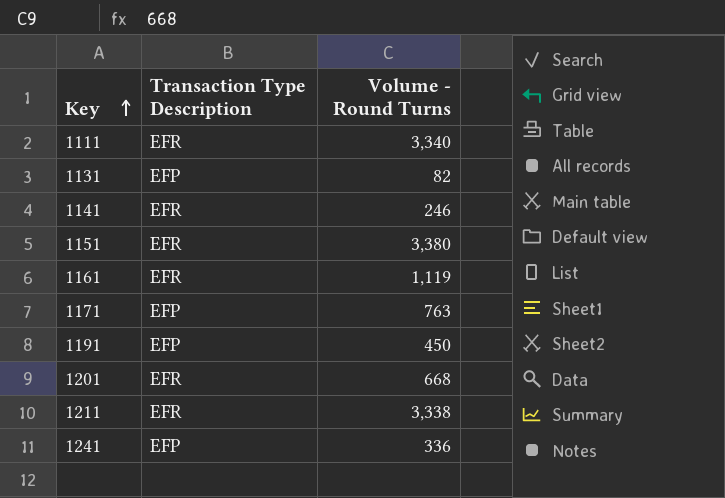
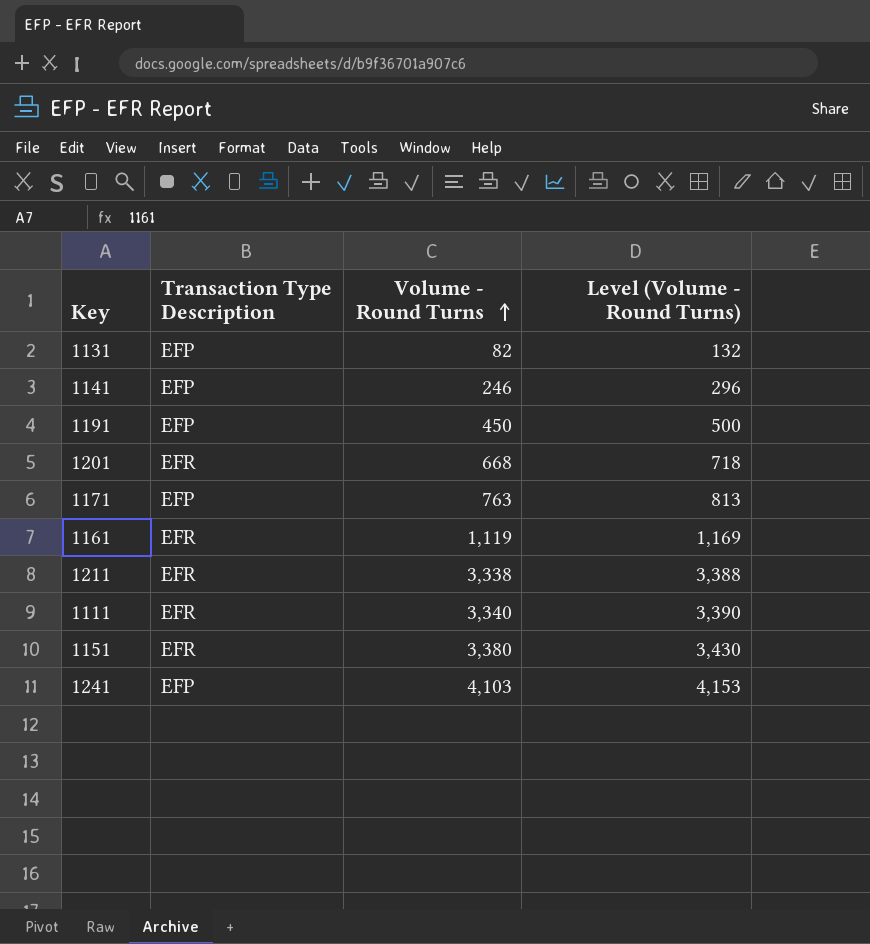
row order: Key ascending -> Volume - Round Turns ascending
column Level (Volume - Round Turns) | formula: none -> [Volume - Round Turns] + 50
1141 | Transaction Type Description: EFR -> EFP
1241 | Volume - Round Turns: 336 -> 4,103

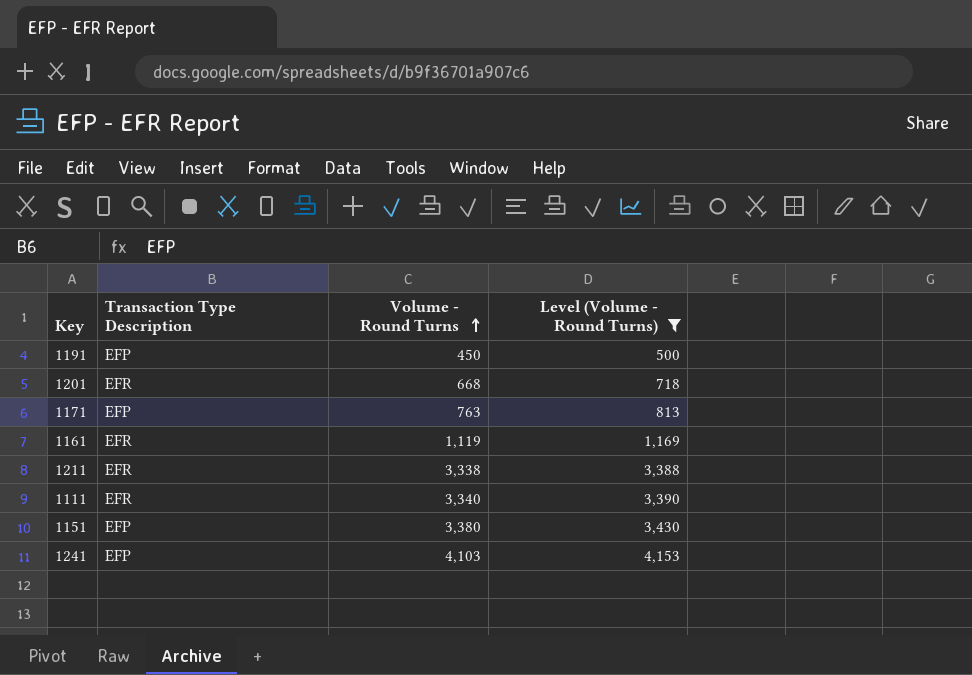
filter: none -> Level (Volume - Round Turns) >= 500
1151 | Transaction Type Description: EFR -> EFP

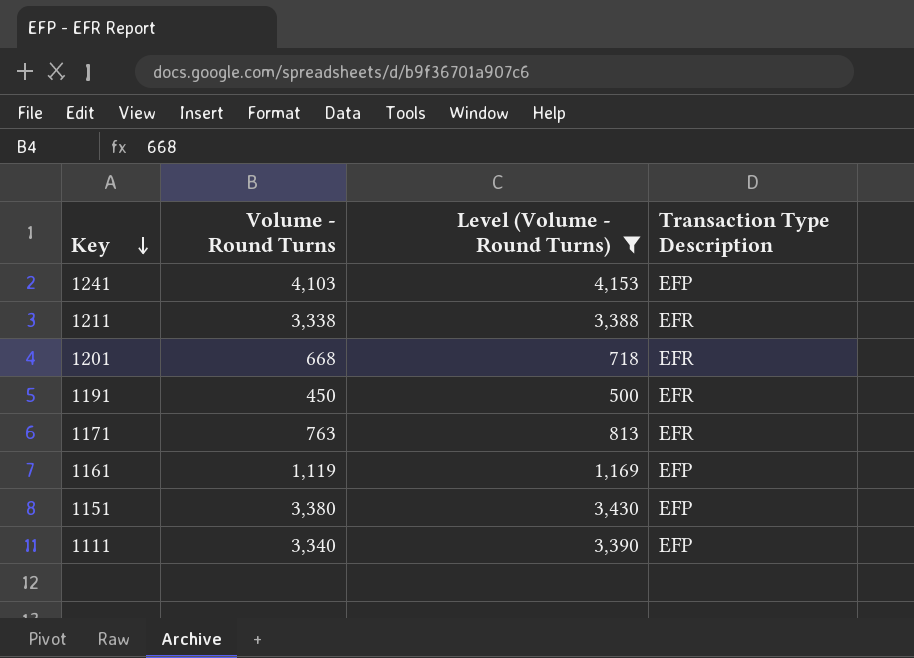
row order: Volume - Round Turns ascending -> Key descending
column Transaction Type Description | position: 2 -> 4
1191 | Transaction Type Description: EFP -> EFR
1171 | Transaction Type Description: EFP -> EFR
1161 | Transaction Type Description: EFR -> EFP
1111 | Transaction Type Description: EFR -> EFP

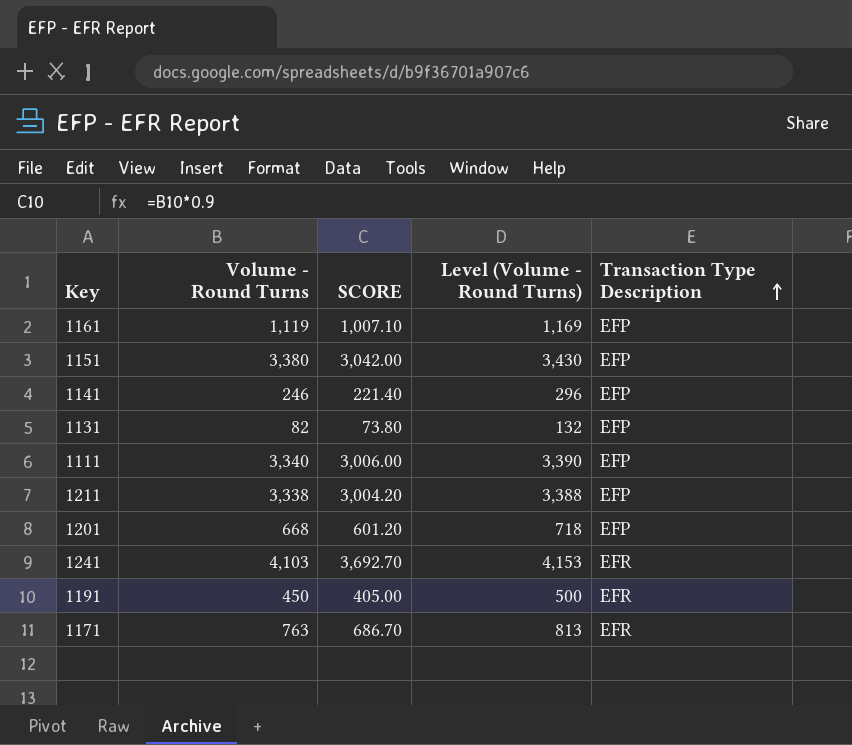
filter: Level (Volume - Round Turns) >= 500 -> none
row order: Key descending -> Transaction Type Description ascending
column SCORE | formula: none -> [Volume - Round Turns] * 0.9
1211 | Transaction Type Description: EFR -> EFP
1201 | Transaction Type Description: EFR -> EFP
1241 | Transaction Type Description: EFP -> EFR

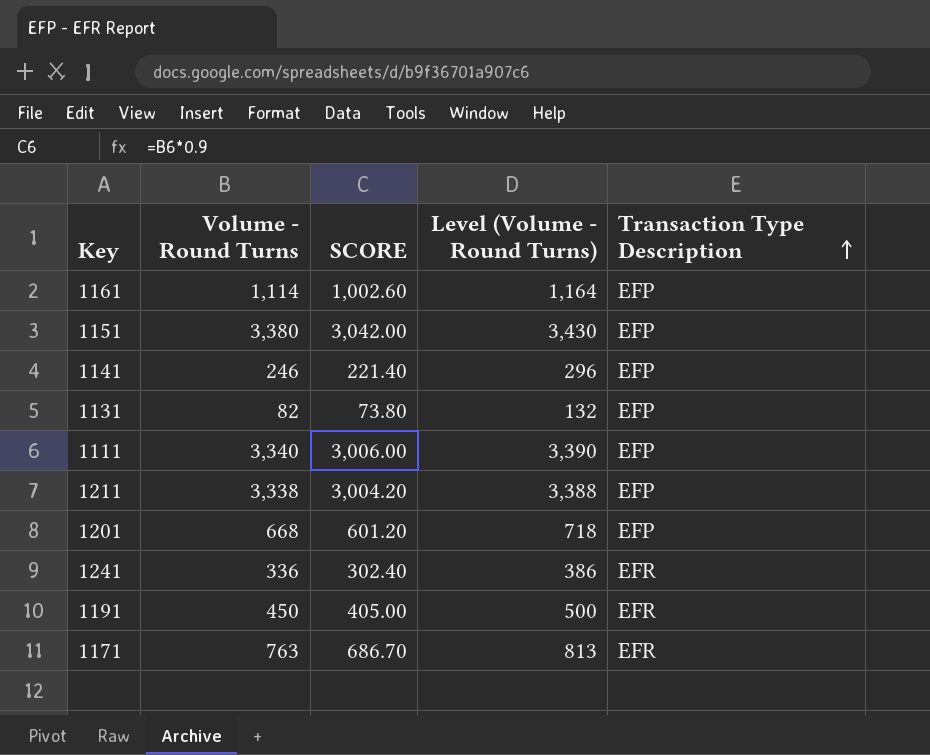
1161 | Volume - Round Turns: 1,119 -> 1,114
1161 | SCORE: 1,007.10 -> 1,002.60
1161 | Level (Volume - Round Turns): 1,169 -> 1,164
1241 | Volume - Round Turns: 4,103 -> 336
1241 | SCORE: 3,692.70 -> 302.40
1241 | Level (Volume - Round Turns): 4,153 -> 386

